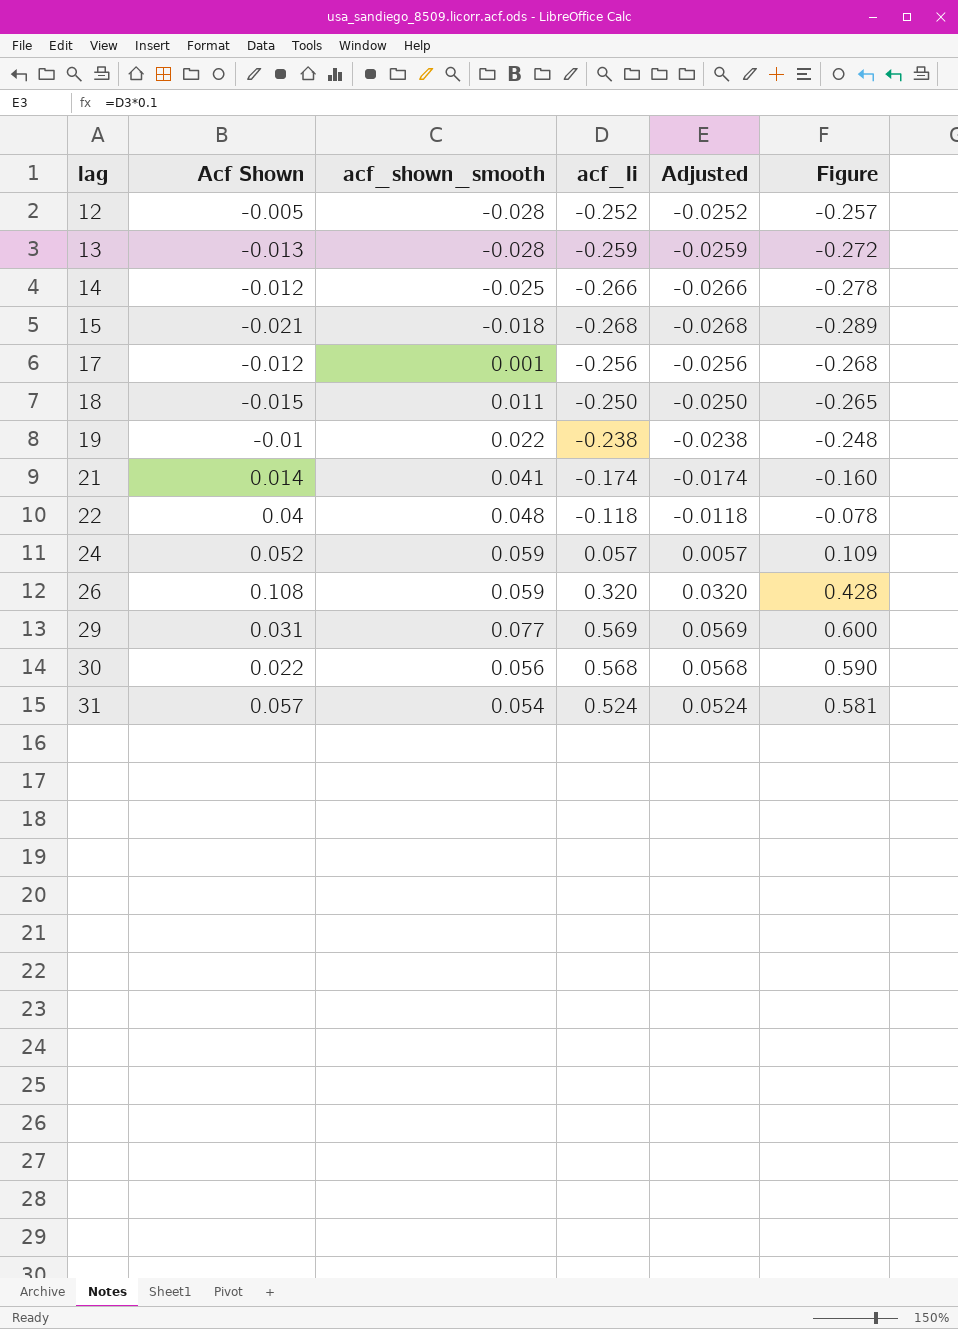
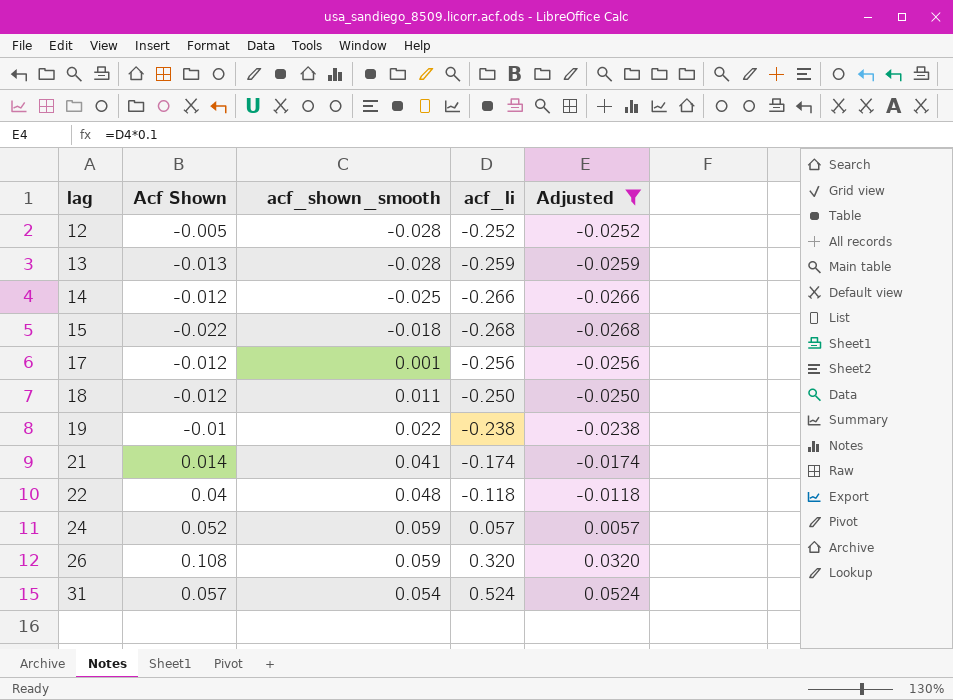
filter: none -> Adjusted <= 0.0524
column Figure | formula: [Acf Shown] + [acf_li] -> none
15 | Acf Shown: -0.021 -> -0.022
18 | Acf Shown: -0.015 -> -0.012

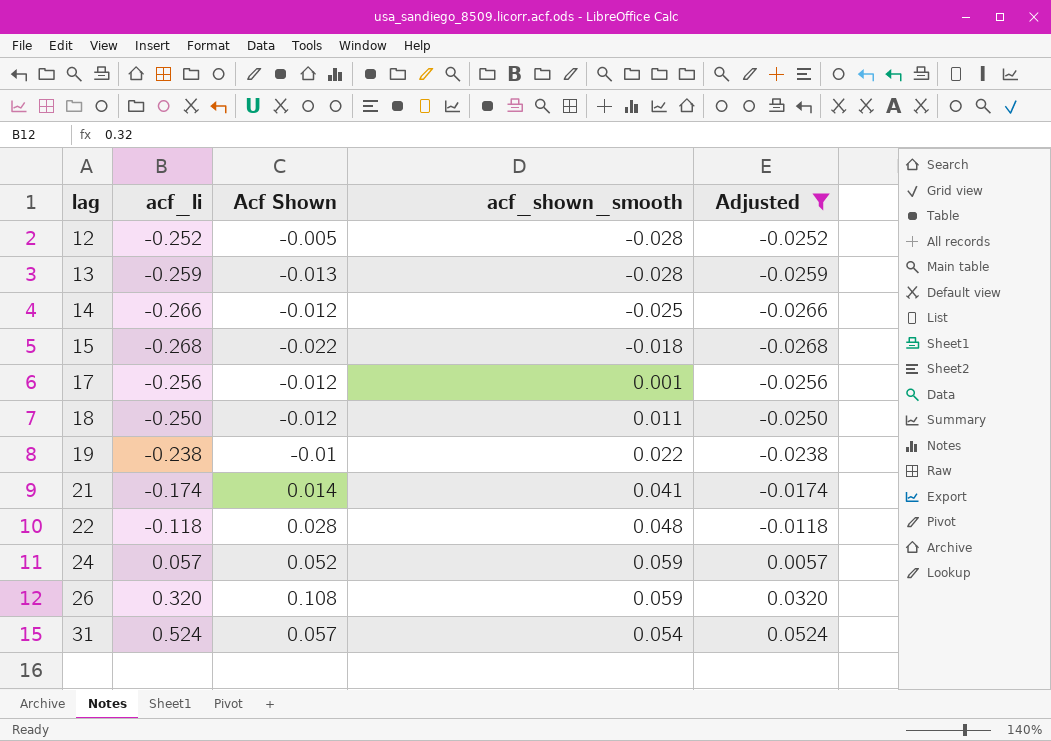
column acf_li | position: 4 -> 2
22 | Acf Shown: 0.04 -> 0.028

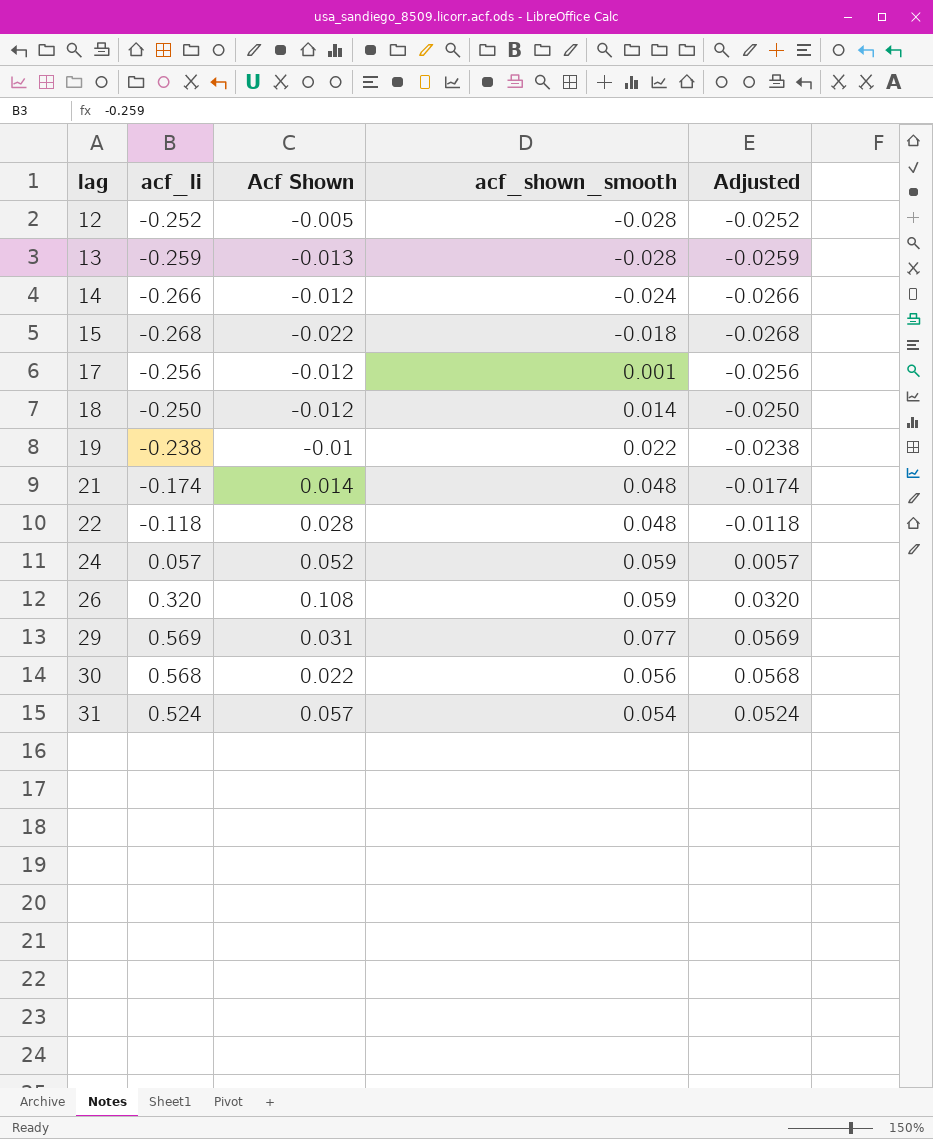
filter: Adjusted <= 0.0524 -> none
14 | acf_shown_smooth: -0.025 -> -0.024
18 | acf_shown_smooth: 0.011 -> 0.014
21 | acf_shown_smooth: 0.041 -> 0.048

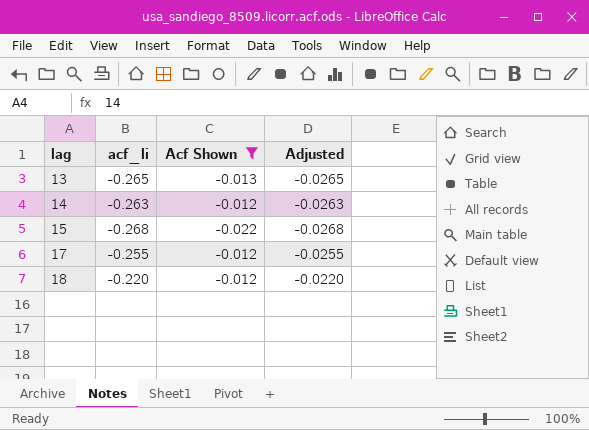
filter: none -> Acf Shown <= -0.012
column acf_shown_smooth | position: 4 -> none
13 | acf_li: -0.259 -> -0.265
13 | Adjusted: -0.0259 -> -0.0265
14 | acf_li: -0.266 -> -0.263
14 | Adjusted: -0.0266 -> -0.0263
17 | acf_li: -0.256 -> -0.255
17 | Adjusted: -0.0256 -> -0.0255
18 | acf_li: -0.250 -> -0.220
18 | Adjusted: -0.0250 -> -0.0220

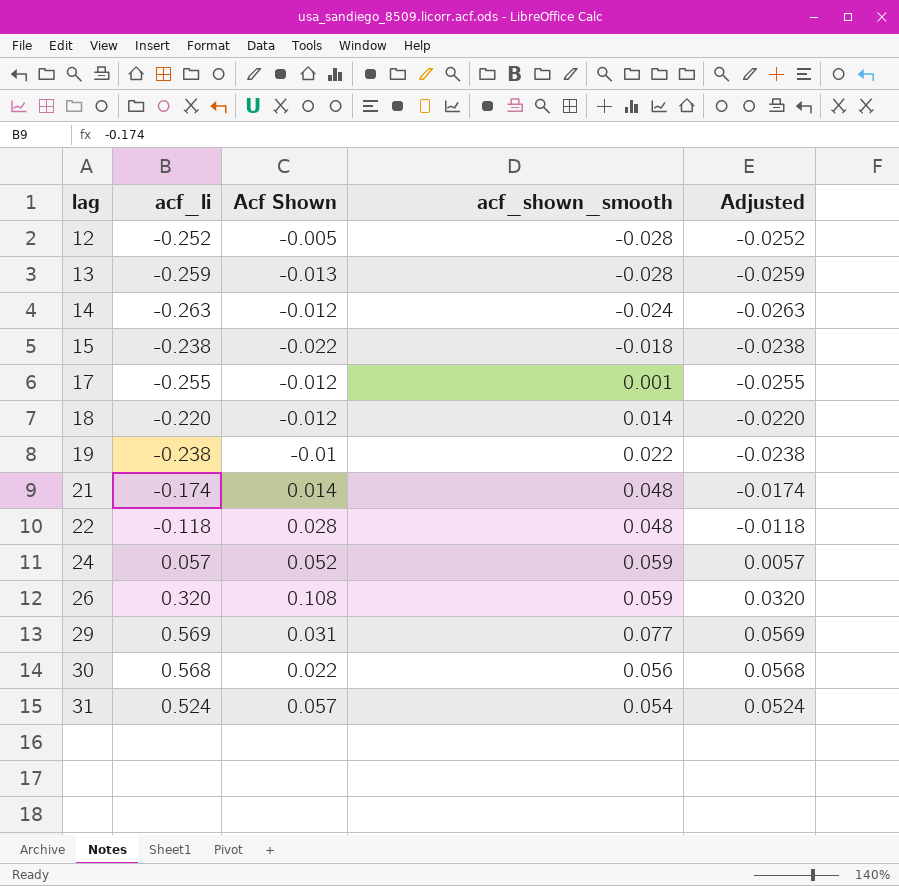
filter: Acf Shown <= -0.012 -> none
column acf_shown_smooth | position: none -> 4
13 | acf_li: -0.265 -> -0.259
13 | Adjusted: -0.0265 -> -0.0259
15 | acf_li: -0.268 -> -0.238
15 | Adjusted: -0.0268 -> -0.0238

